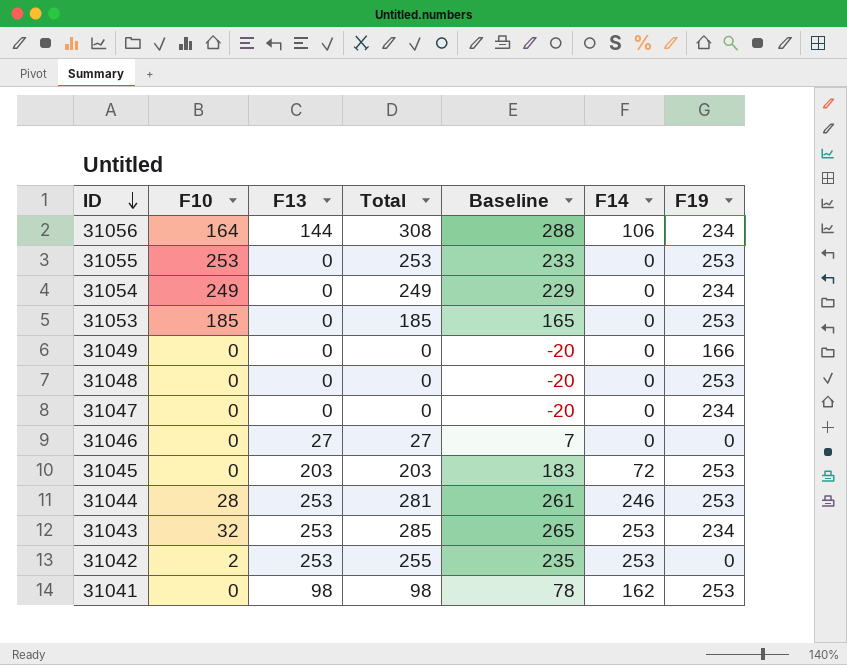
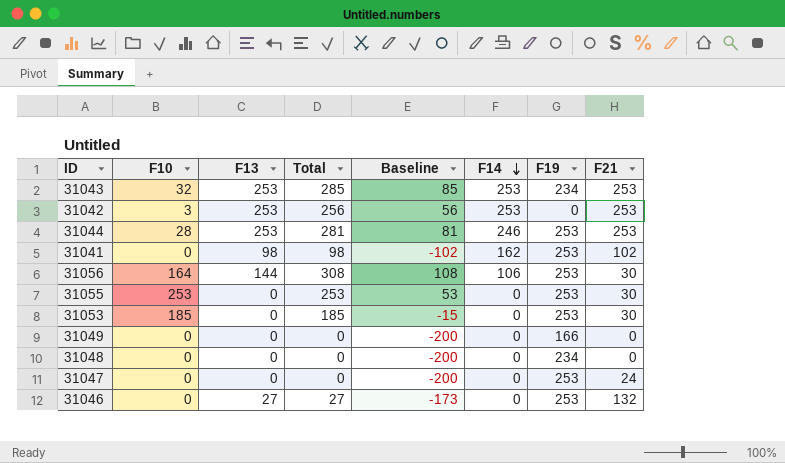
row order: ID descending -> F14 descending
column Baseline | formula: [Total] - 20 -> [Total] - 200
column F21 | position: none -> 8
row 31054: 249 | 0 | 249 | 229 | 0 | 234 -> none
row 31045: 0 | 203 | 203 | 183 | 72 | 253 -> none
31042 | F10: 2 -> 3
31042 | Total: 255 -> 256
31056 | F19: 234 -> 253
31048 | F19: 253 -> 234
31047 | F19: 234 -> 253
31046 | F19: 0 -> 253

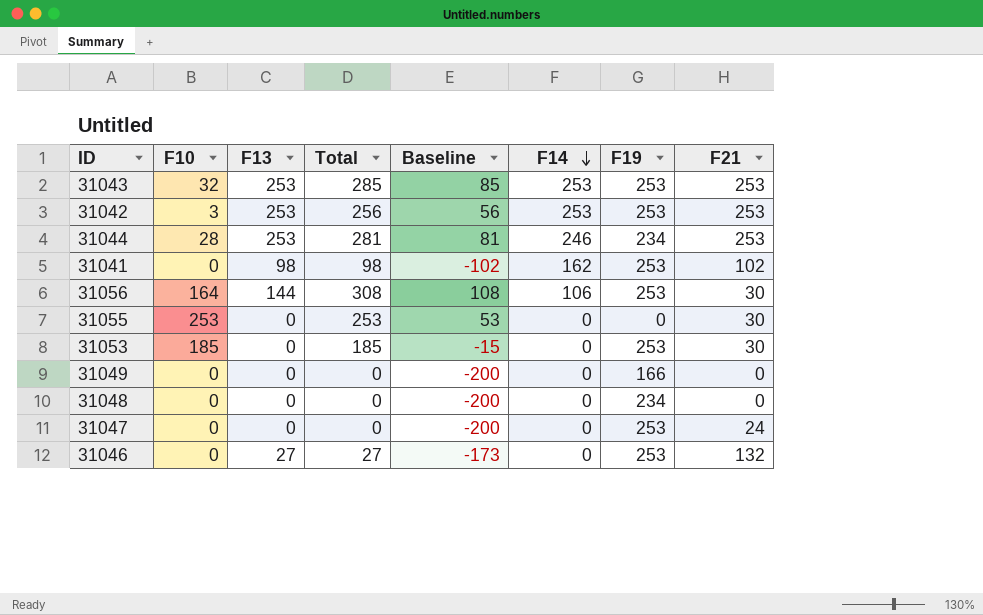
31043 | F19: 234 -> 253
31042 | F19: 0 -> 253
31044 | F19: 253 -> 234
31055 | F19: 253 -> 0

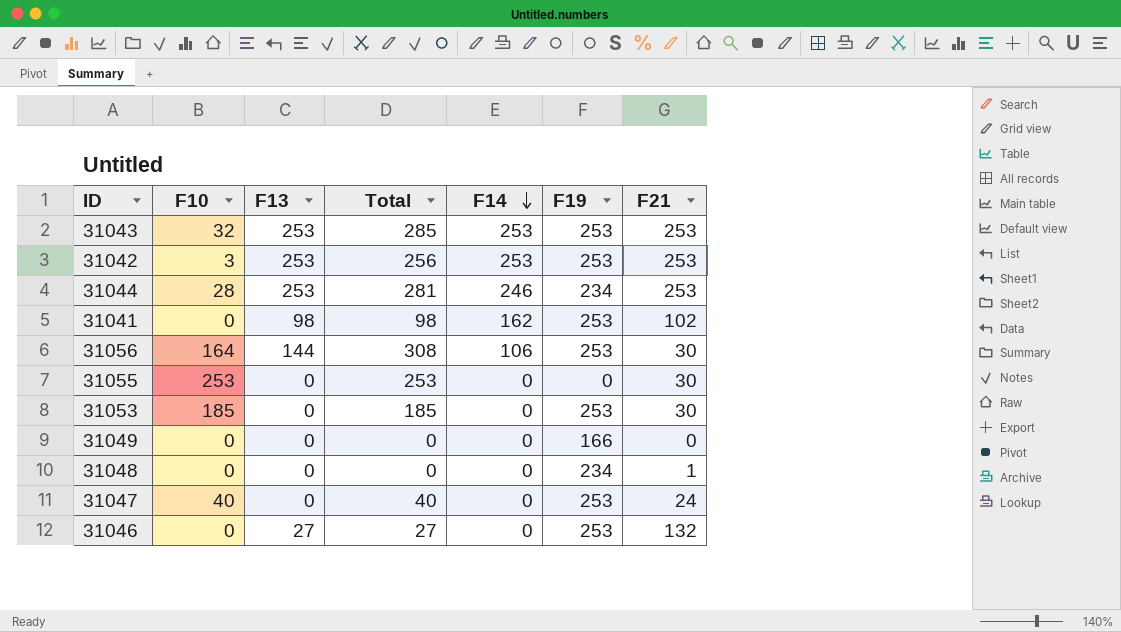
column Baseline | formula: [Total] - 200 -> none
31048 | F21: 0 -> 1
31047 | F10: 0 -> 40
31047 | Total: 0 -> 40

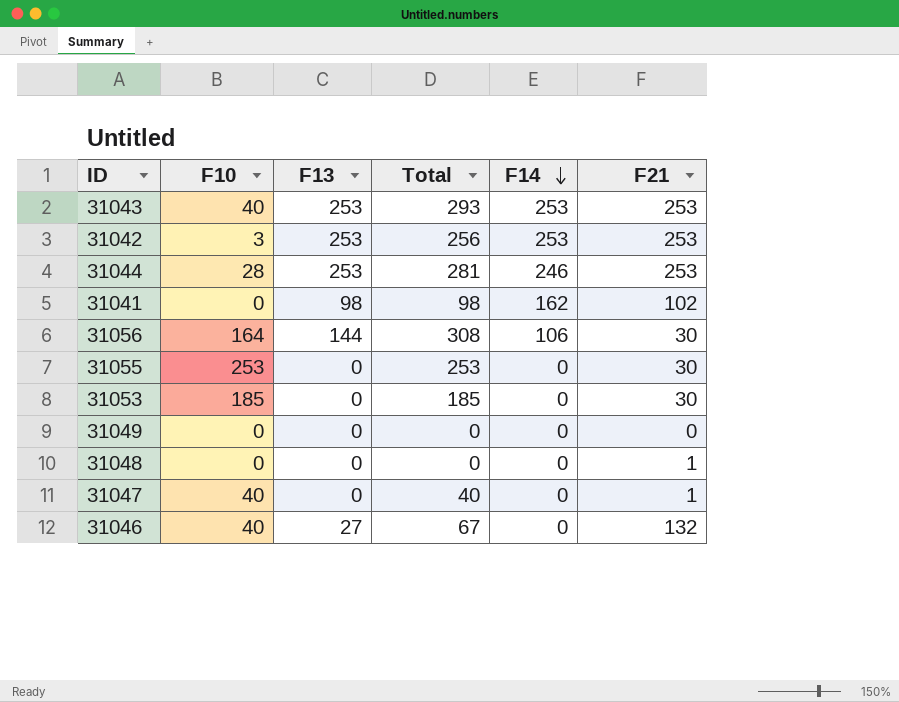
column F19 | position: 6 -> none
31043 | F10: 32 -> 40
31043 | Total: 285 -> 293
31047 | F21: 24 -> 1
31046 | F10: 0 -> 40
31046 | Total: 27 -> 67

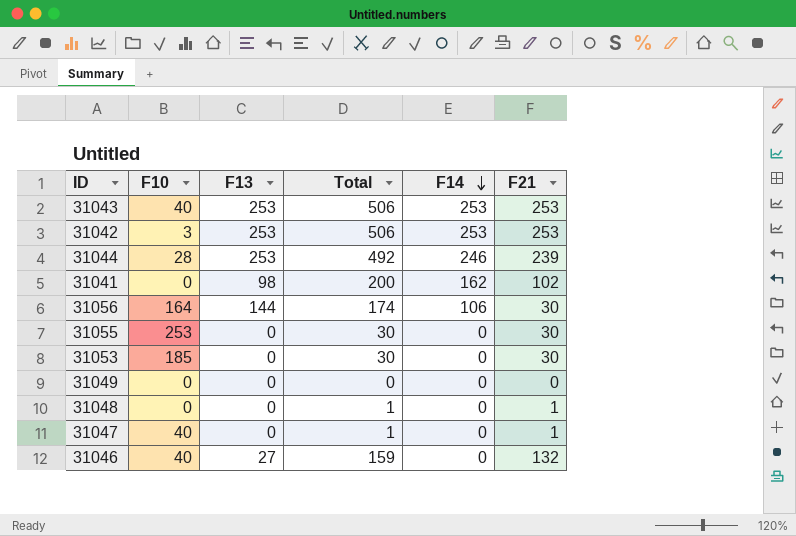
column Total | formula: [F10] + [F13] -> [F13] + [F21]
31044 | F21: 253 -> 239

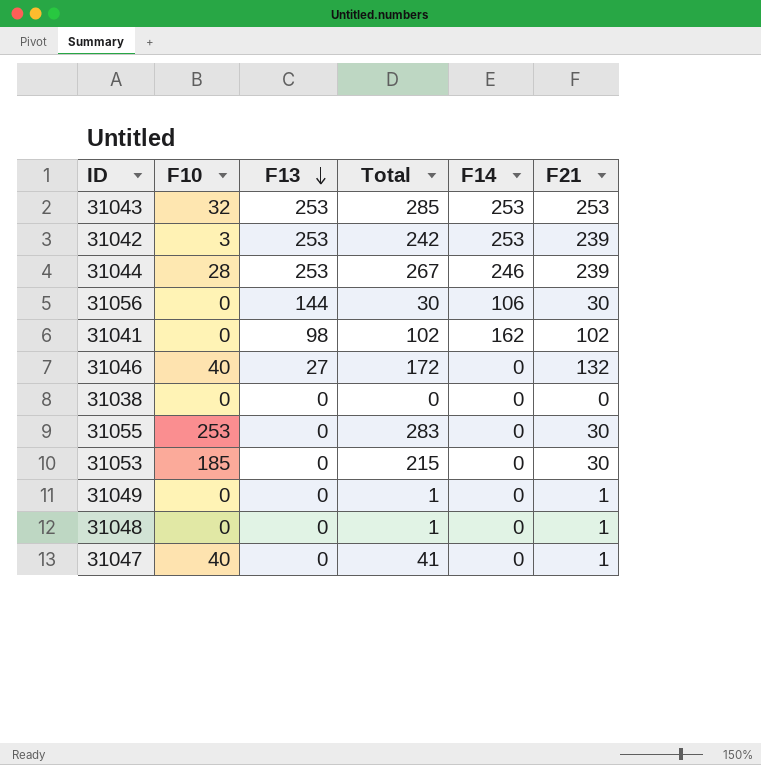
row order: F14 descending -> F13 descending
column Total | formula: [F13] + [F21] -> [F10] + [F21]
31043 | F10: 40 -> 32
31042 | F21: 253 -> 239
31056 | F10: 164 -> 0
row 31038: none -> 0 | 0 | 0 | 0 | 0
31049 | F21: 0 -> 1

